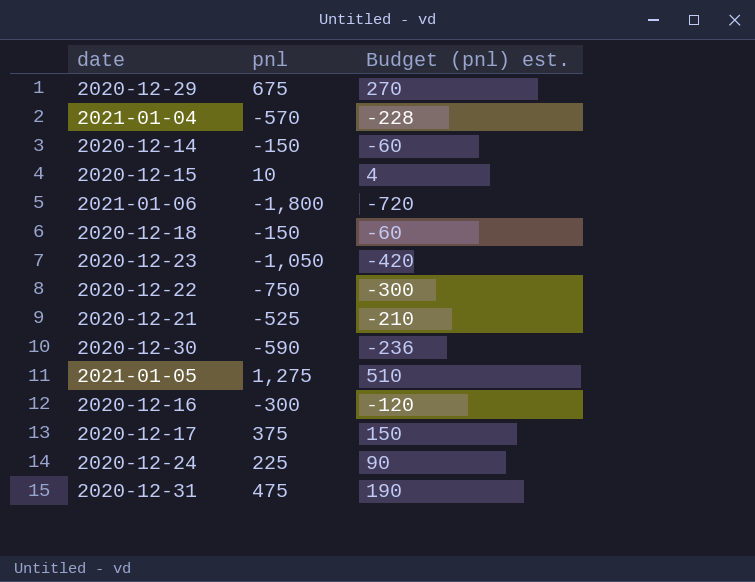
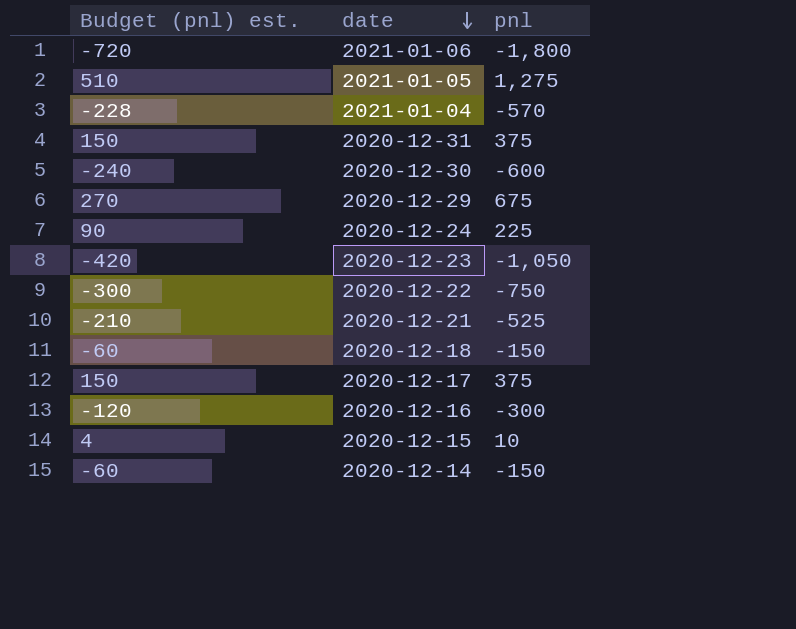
row order: none -> date descending
column Budget (pnl) est. | position: 3 -> 1
2020-12-31 | Budget (pnl) est.: 190 -> 150
2020-12-31 | pnl: 475 -> 375
2020-12-30 | Budget (pnl) est.: -236 -> -240
2020-12-30 | pnl: -590 -> -600

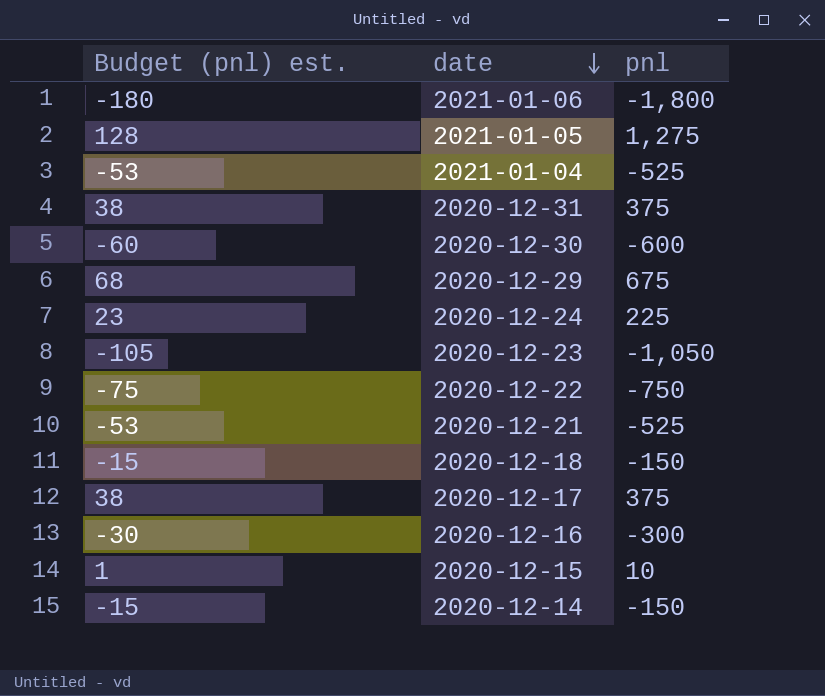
column Budget (pnl) est. | formula: [pnl] * 0.4 -> [pnl] * 0.1
2021-01-04 | pnl: -570 -> -525

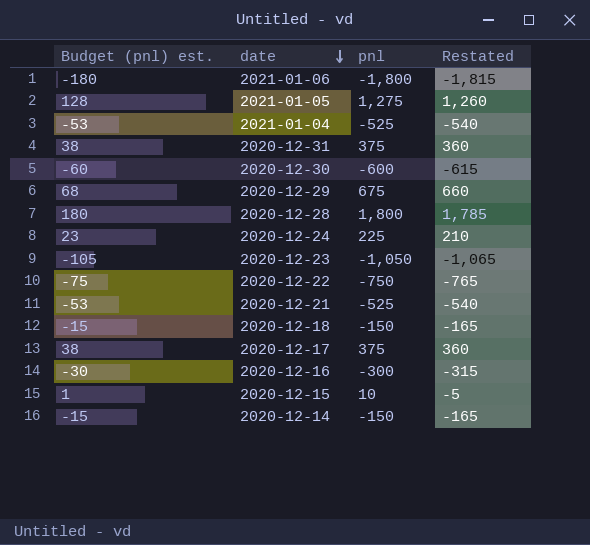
column Restated | formula: none -> [pnl] - 15
row 2020-12-28: none -> 180 | 1,800 | 1,785

